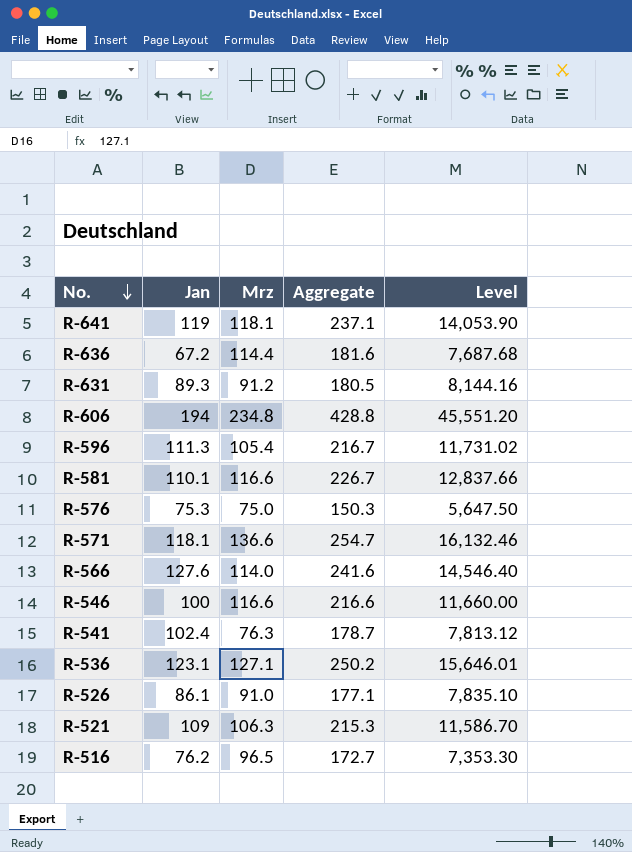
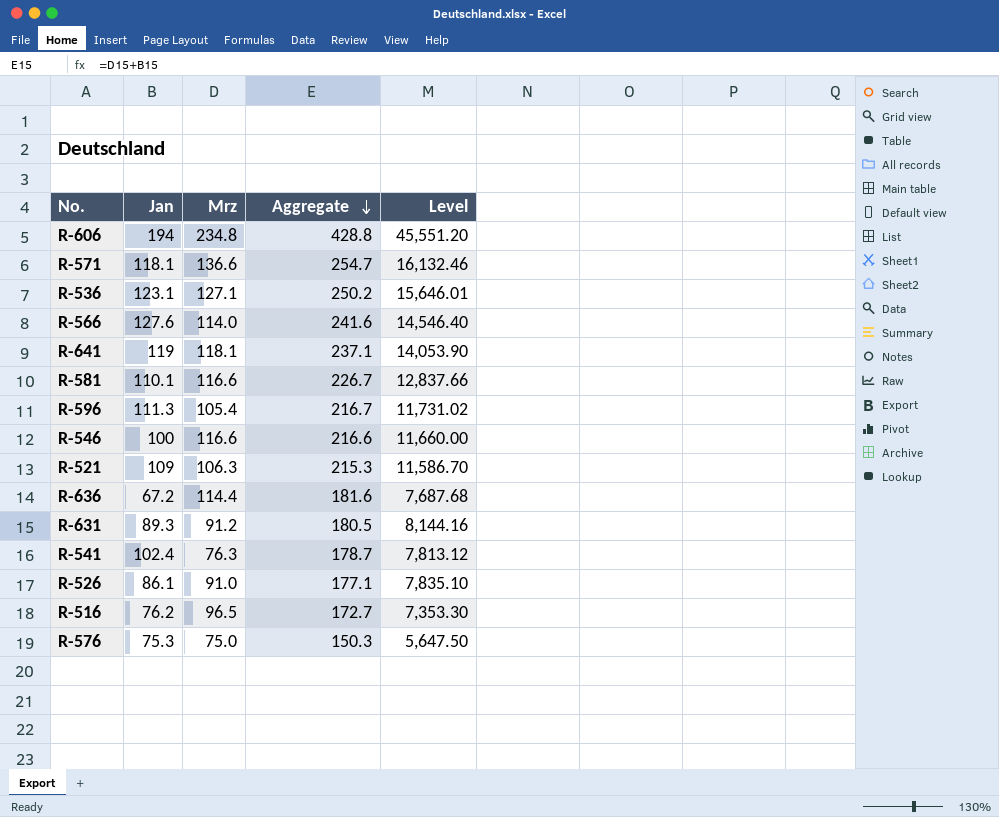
row order: No. descending -> Aggregate descending

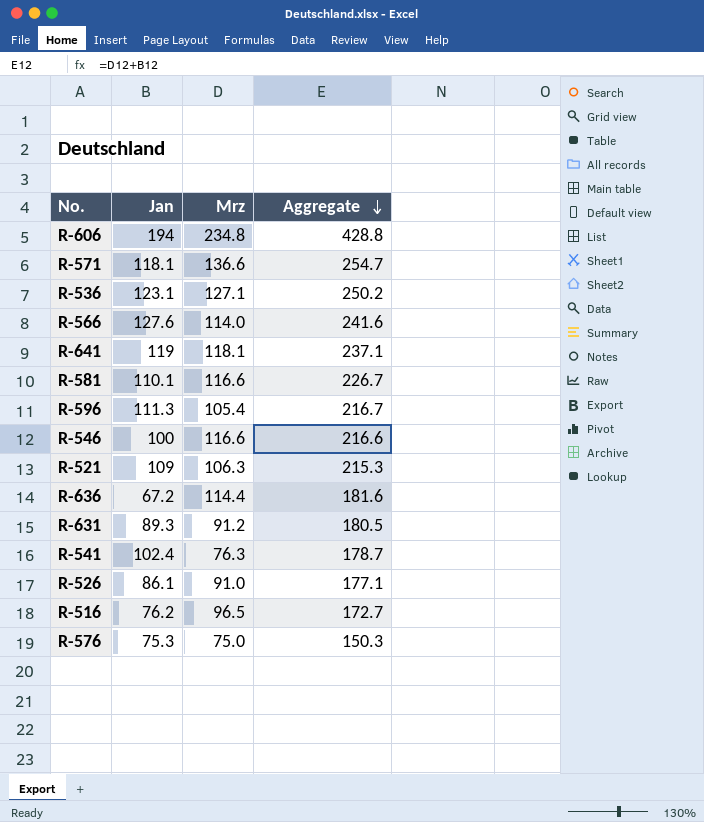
column Level | formula: [Jan] * [Mrz] -> none

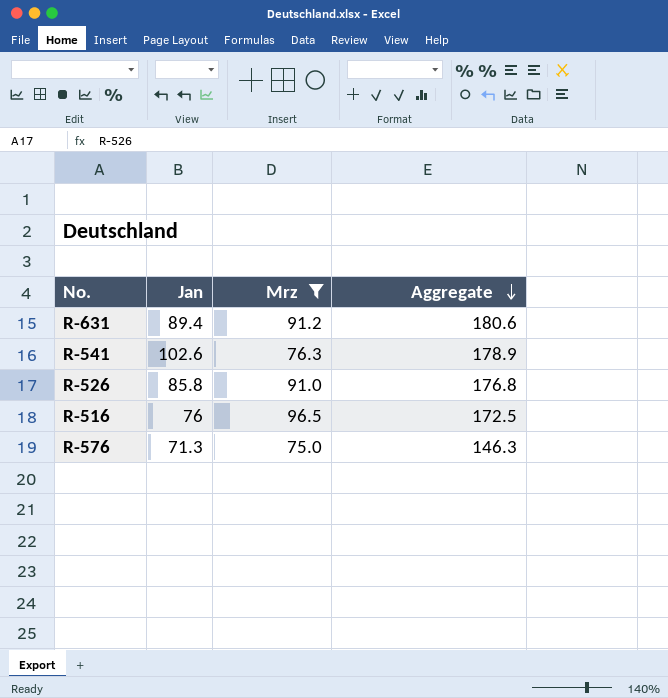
filter: none -> Mrz <= 96.5
R-631 | Jan: 89.3 -> 89.4
R-631 | Aggregate: 180.5 -> 180.6
R-541 | Jan: 102.4 -> 102.6
R-541 | Aggregate: 178.7 -> 178.9
R-526 | Jan: 86.1 -> 85.8
R-526 | Aggregate: 177.1 -> 176.8
R-516 | Jan: 76.2 -> 76
R-516 | Aggregate: 172.7 -> 172.5
R-576 | Jan: 75.3 -> 71.3
R-576 | Aggregate: 150.3 -> 146.3

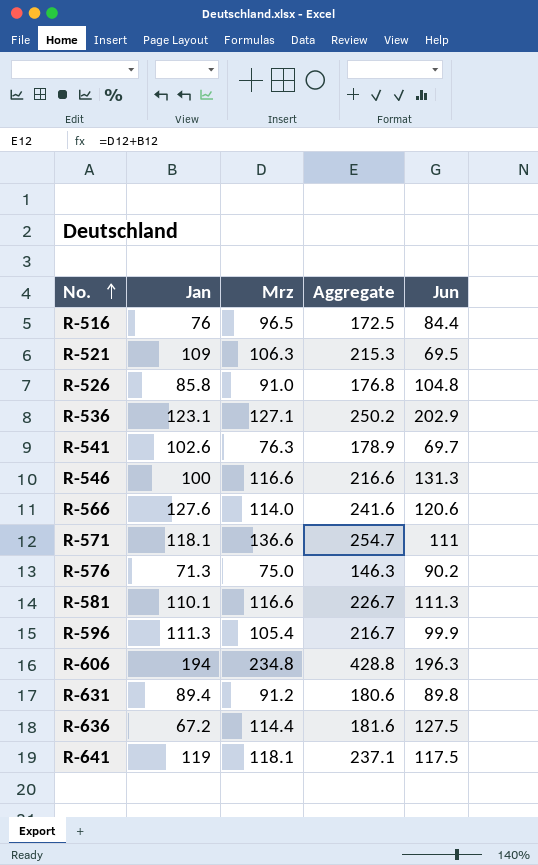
filter: Mrz <= 96.5 -> none
row order: Aggregate descending -> No. ascending
column Jun | position: none -> 5

